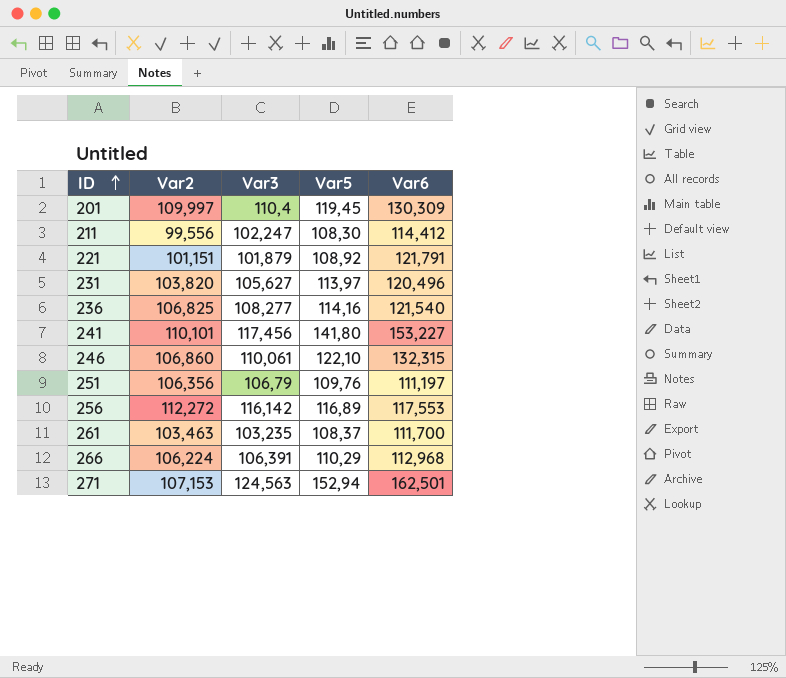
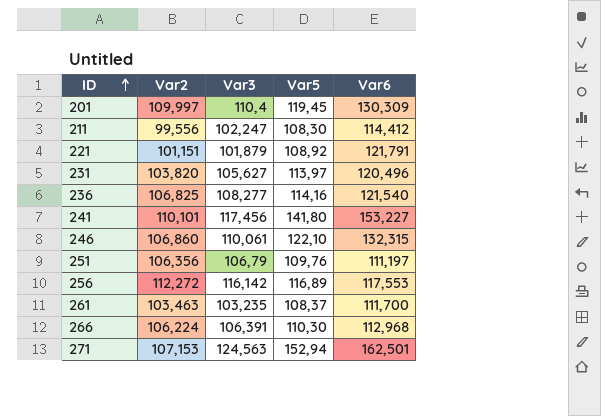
266 | Var5: 110,29 -> 110,30

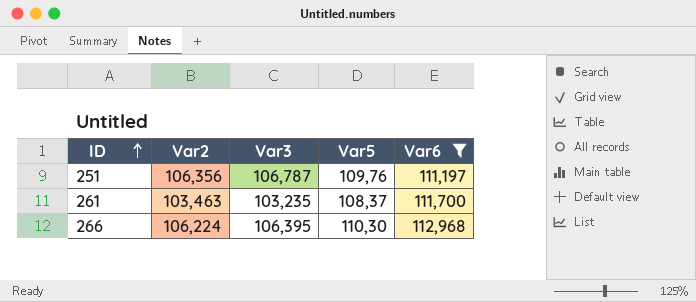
filter: none -> Var6 <= 112,968
251 | Var3: 106,79 -> 106,787
266 | Var3: 106,391 -> 106,395

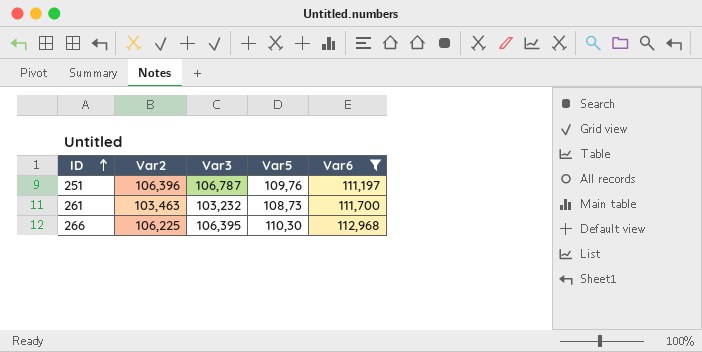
251 | Var2: 106,356 -> 106,396
261 | Var3: 103,235 -> 103,232
261 | Var5: 108,37 -> 108,73
266 | Var2: 106,224 -> 106,225

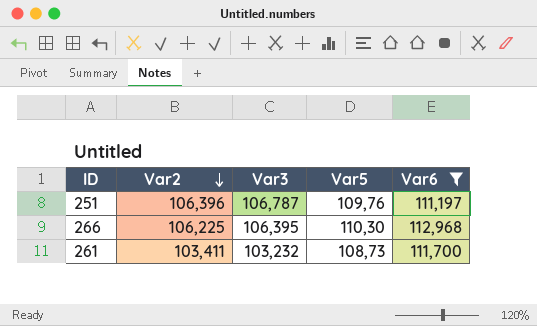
row order: ID ascending -> Var2 descending
261 | Var2: 103,463 -> 103,411

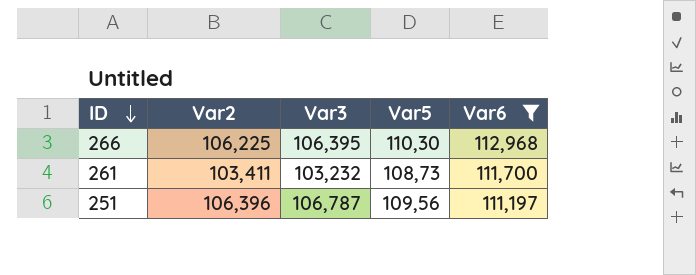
row order: Var2 descending -> ID descending
251 | Var5: 109,76 -> 109,56

